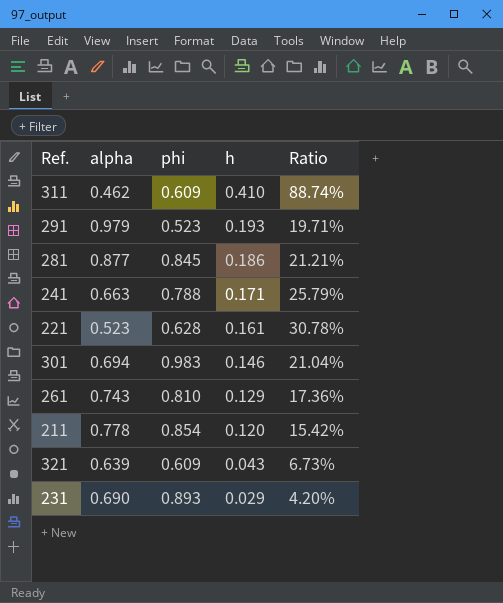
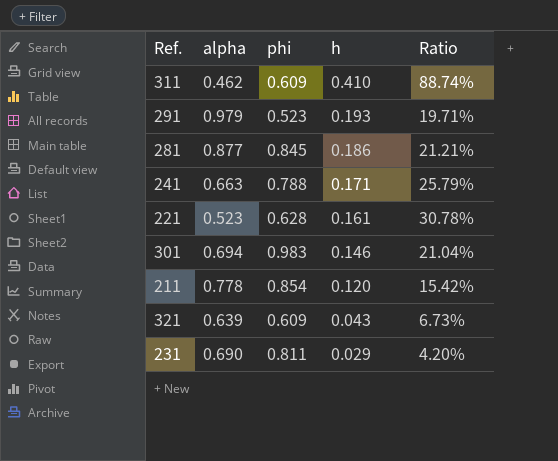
row 261: 0.743 | 0.810 | 0.129 | 17.36% -> none
231 | phi: 0.893 -> 0.811

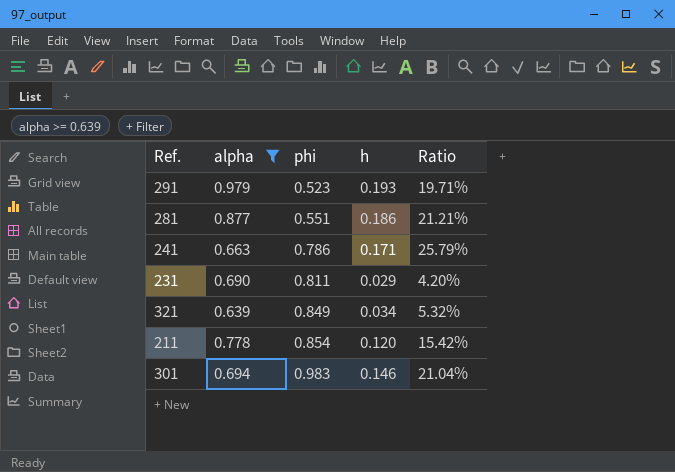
filter: none -> alpha >= 0.639
row order: h descending -> phi ascending
281 | phi: 0.845 -> 0.551
241 | phi: 0.788 -> 0.786
321 | phi: 0.609 -> 0.849
321 | h: 0.043 -> 0.034
321 | Ratio: 6.73% -> 5.32%

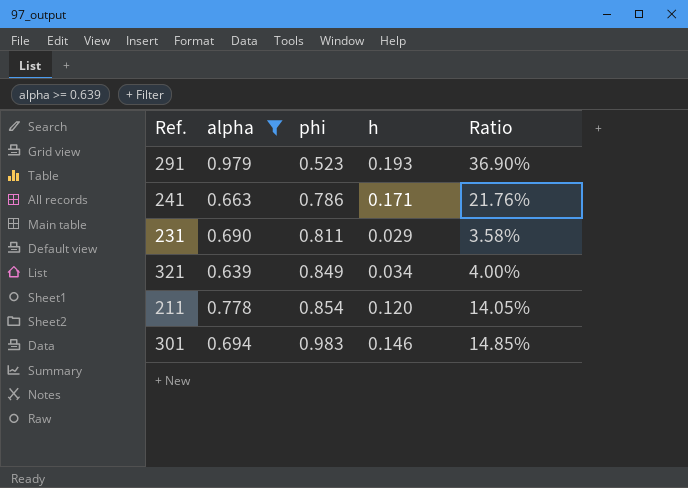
column Ratio | formula: [h] / [alpha] -> [h] / [phi]
row 281: 0.877 | 0.551 | 0.186 | 21.21% -> none

